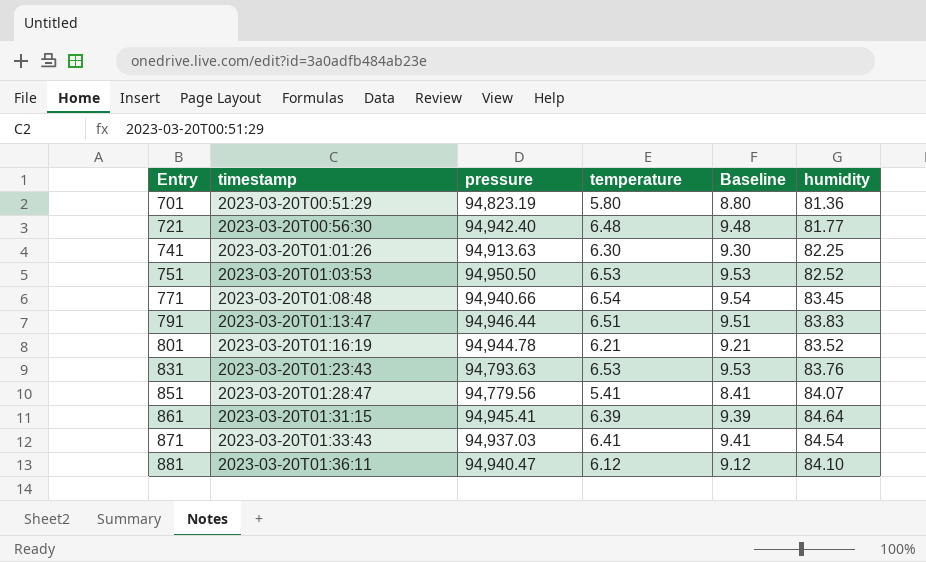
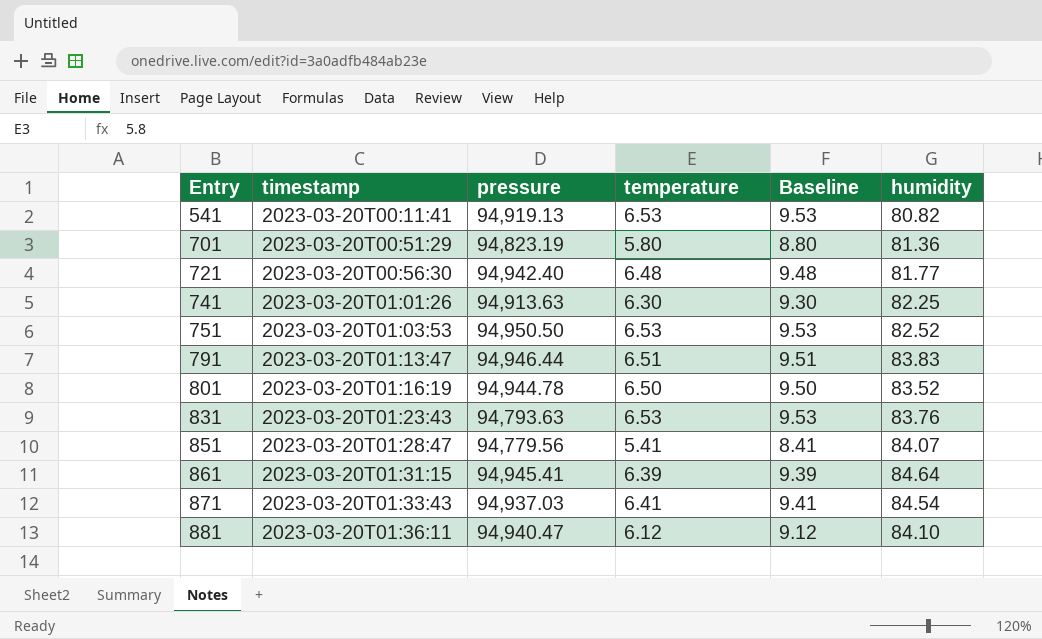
row 771: 2023-03-20T01:08:48 | 94,940.66 | 6.54 | 9.54 | 83.45 -> none
row 541: none -> 2023-03-20T00:11:41 | 94,919.13 | 6.53 | 9.53 | 80.82
801 | temperature: 6.21 -> 6.50
801 | Baseline: 9.21 -> 9.50

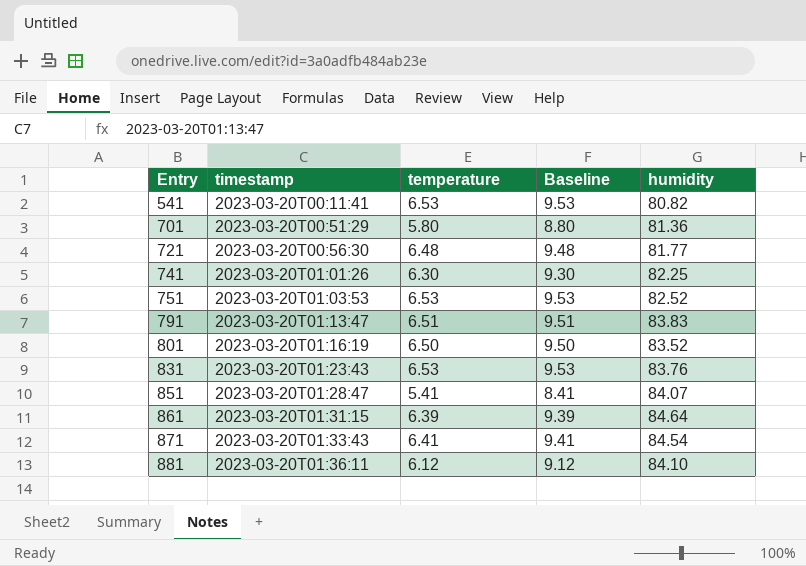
column pressure | position: 3 -> none

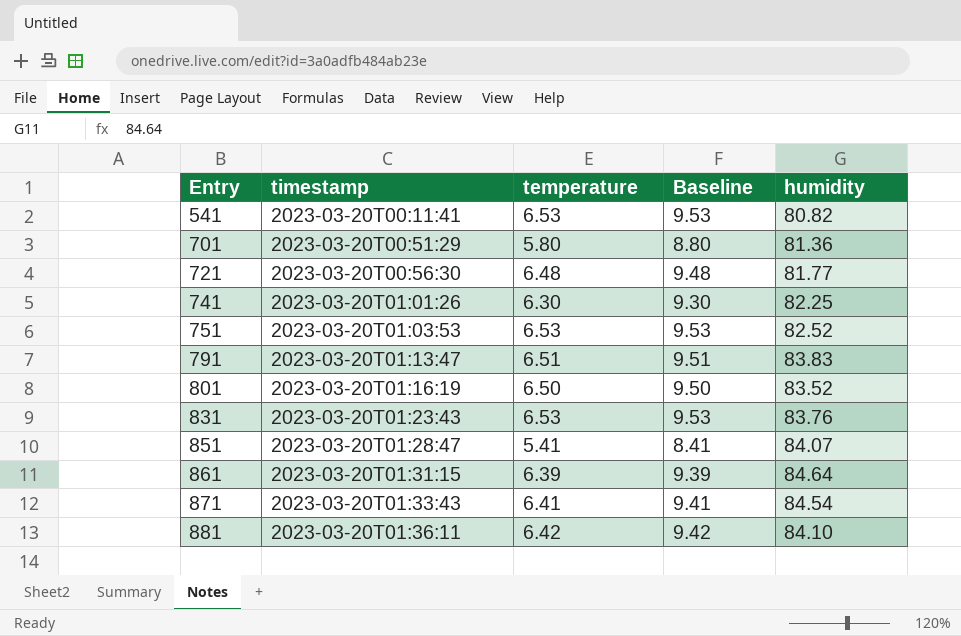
881 | temperature: 6.12 -> 6.42
881 | Baseline: 9.12 -> 9.42

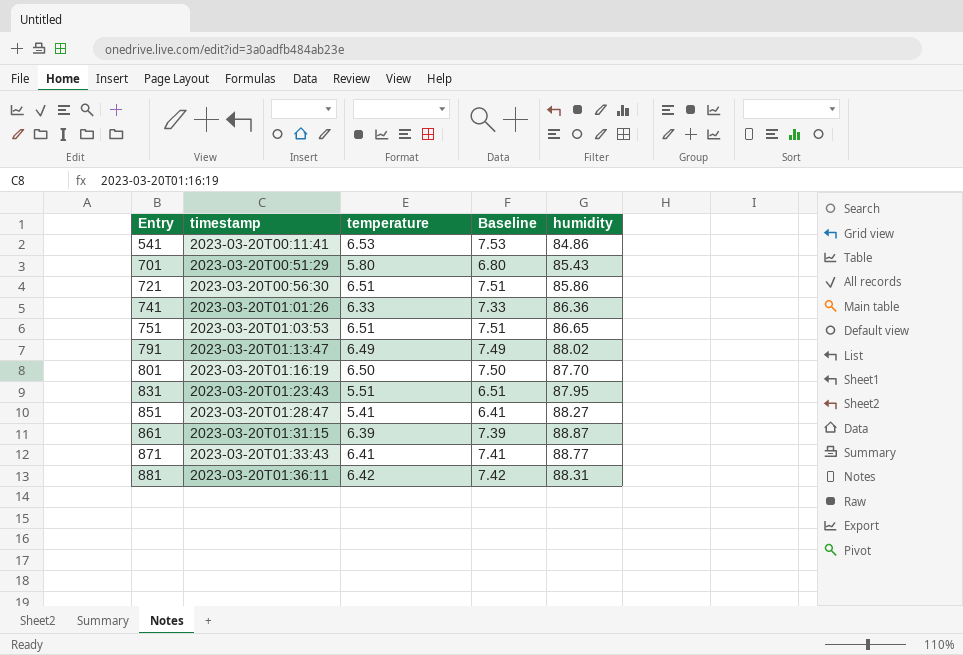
column Baseline | formula: [temperature] + 3 -> [temperature] + 1
541 | humidity: 80.82 -> 84.86
701 | humidity: 81.36 -> 85.43
721 | temperature: 6.48 -> 6.51
721 | humidity: 81.77 -> 85.86
741 | temperature: 6.30 -> 6.33
741 | humidity: 82.25 -> 86.36
751 | temperature: 6.53 -> 6.51
751 | humidity: 82.52 -> 86.65
791 | temperature: 6.51 -> 6.49
791 | humidity: 83.83 -> 88.02
801 | humidity: 83.52 -> 87.70
831 | temperature: 6.53 -> 5.51
831 | humidity: 83.76 -> 87.95
851 | humidity: 84.07 -> 88.27
861 | humidity: 84.64 -> 88.87
871 | humidity: 84.54 -> 88.77
881 | humidity: 84.10 -> 88.31

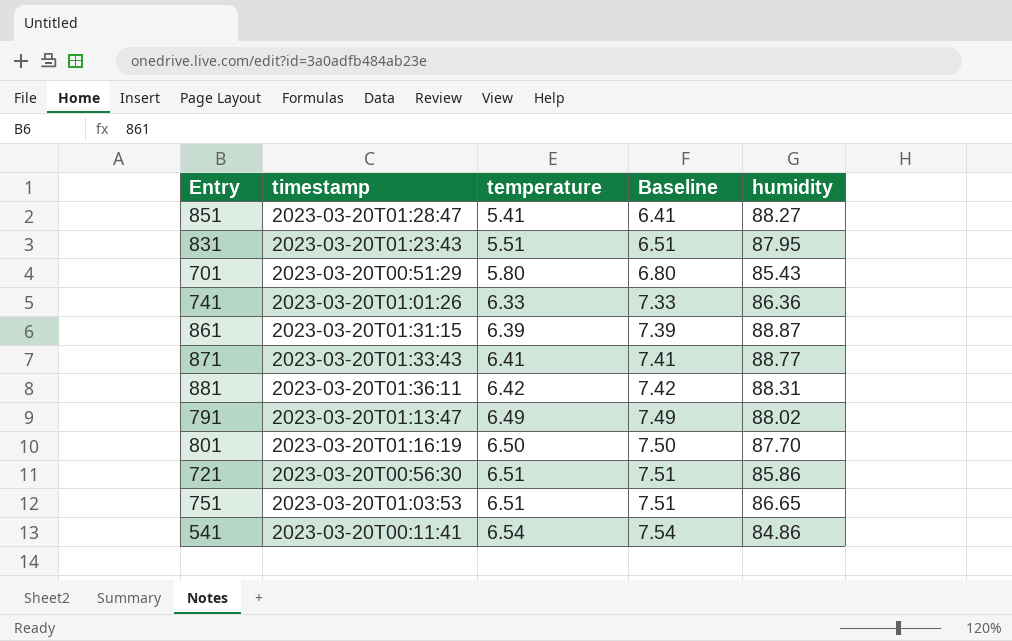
row order: Entry ascending -> temperature ascending
541 | temperature: 6.53 -> 6.54
541 | Baseline: 7.53 -> 7.54

